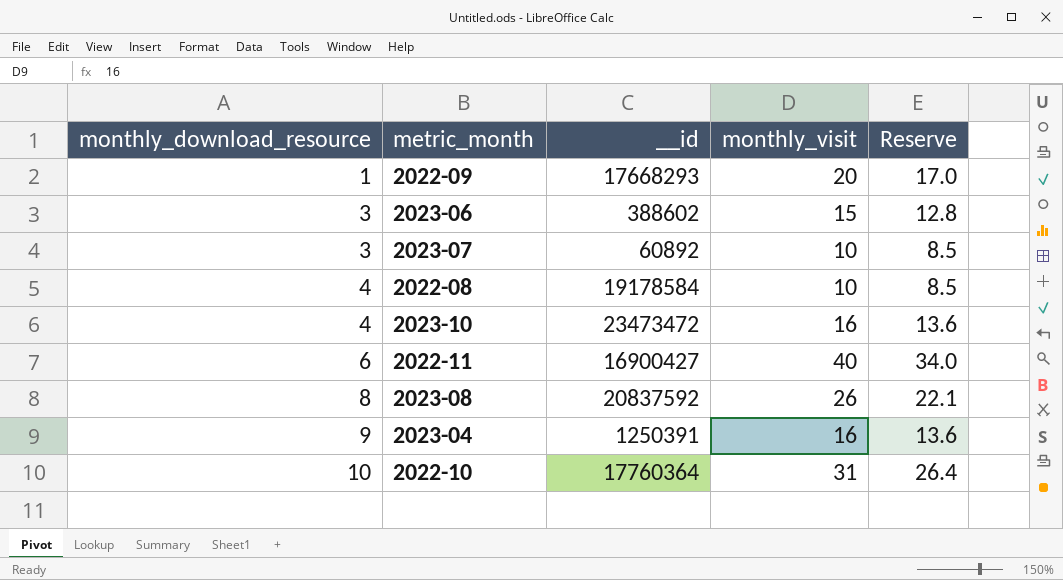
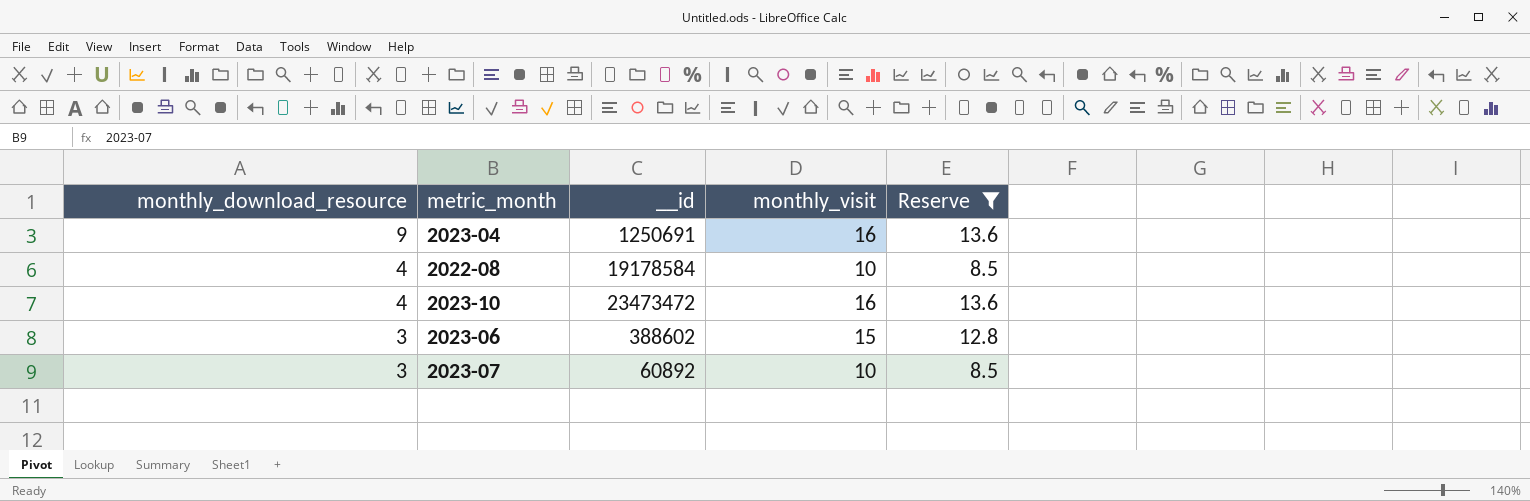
filter: none -> Reserve <= 13.6
row order: monthly_download_resource ascending -> monthly_download_resource descending
2023-04 | __id: 1250391 -> 1250691

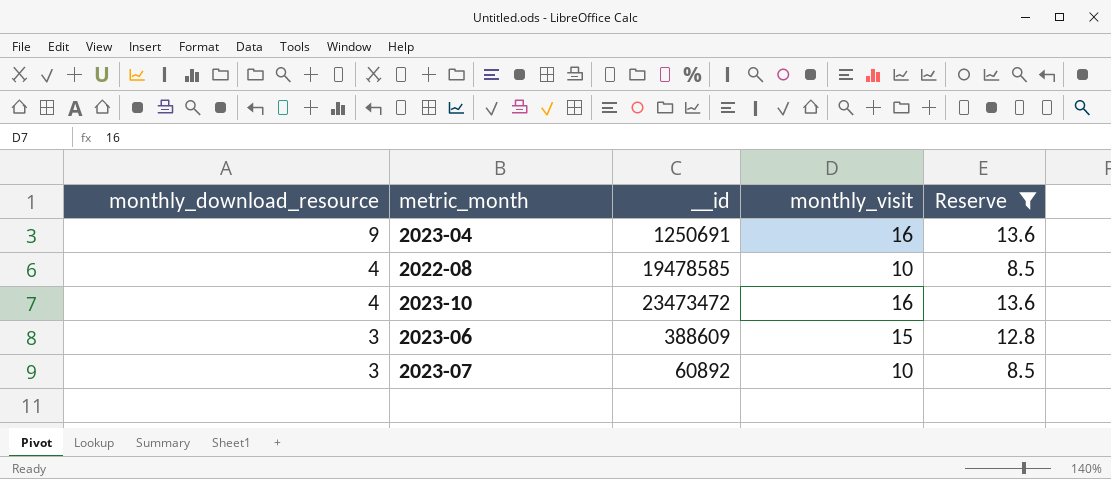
2022-08 | __id: 19178584 -> 19478585
2023-06 | __id: 388602 -> 388609

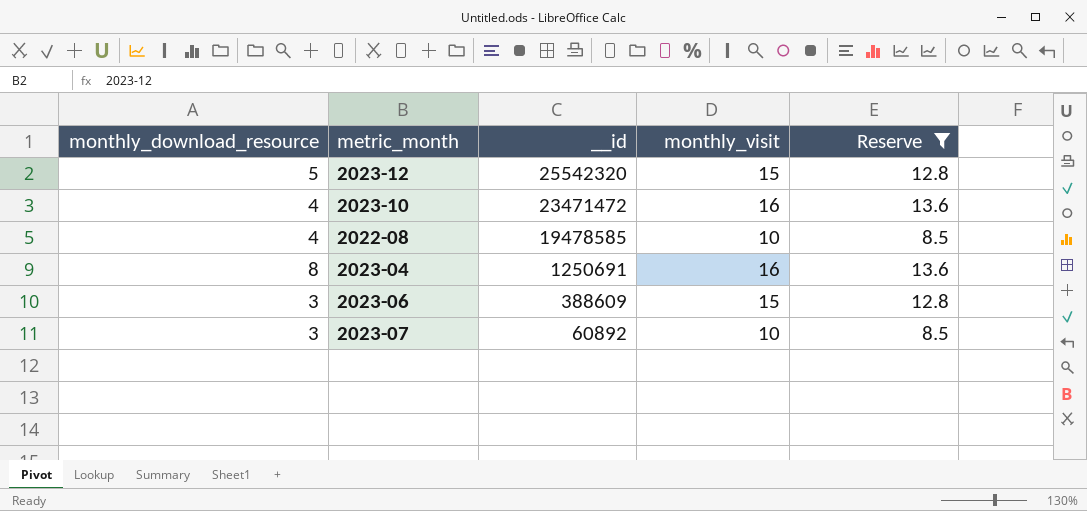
row order: monthly_download_resource descending -> __id descending
row 2023-12: none -> 5 | 25542320 | 15 | 12.8
2023-10 | __id: 23473472 -> 23471472
2023-04 | monthly_download_resource: 9 -> 8

